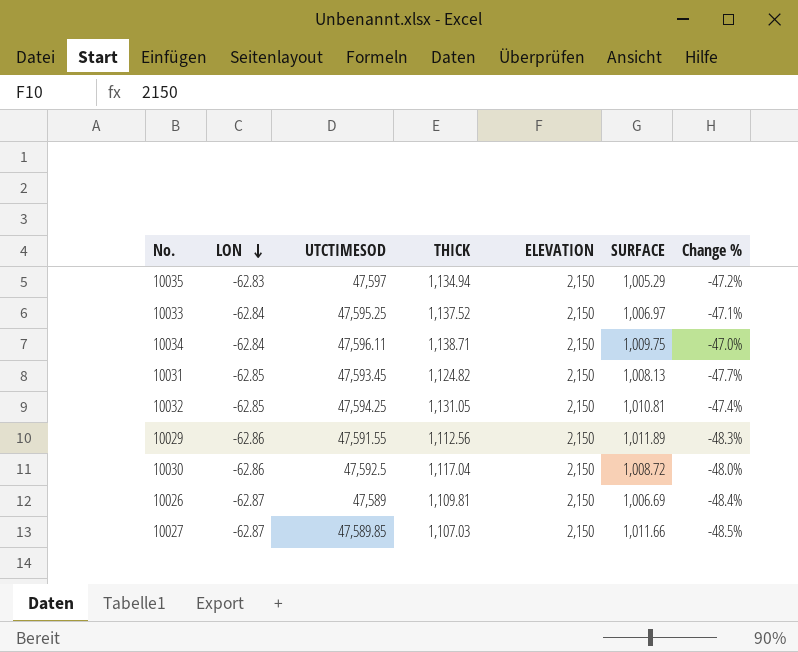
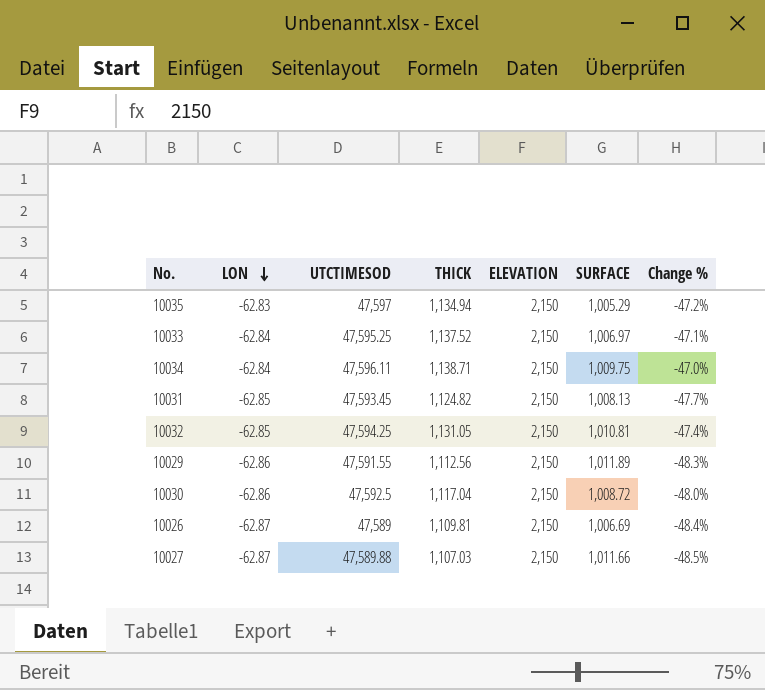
10027 | UTCTIMESOD: 47,589.85 -> 47,589.88

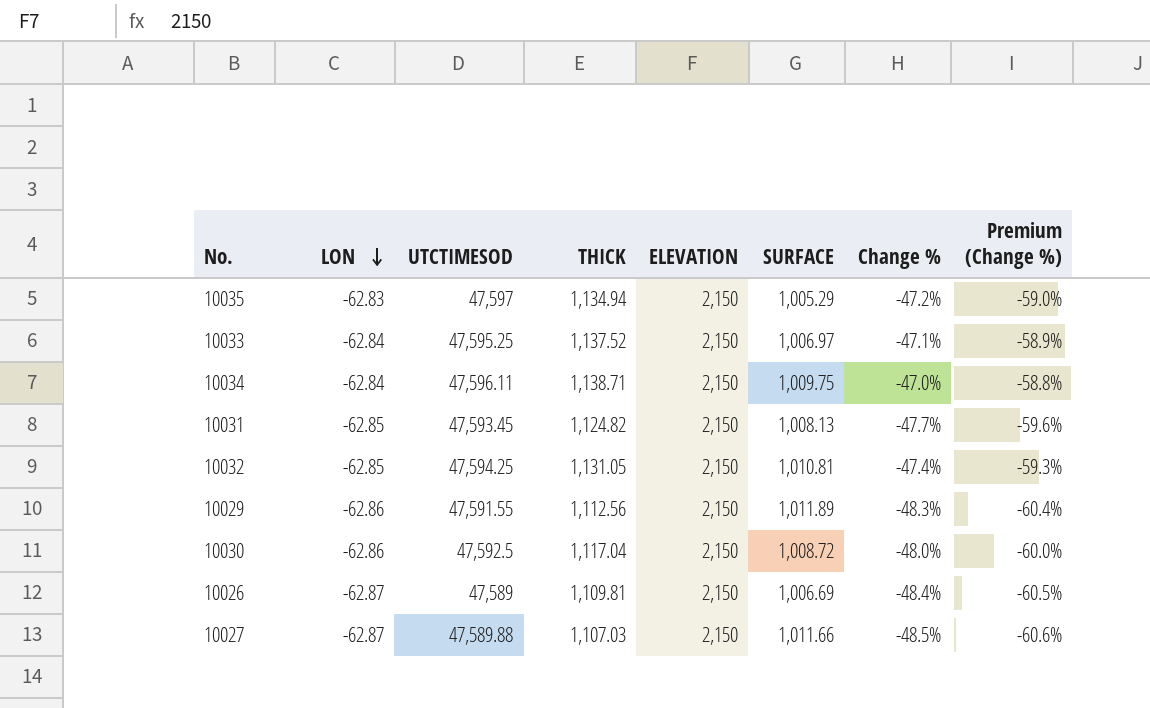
column Premium (Change %) | formula: none -> [Change %] * 1.25

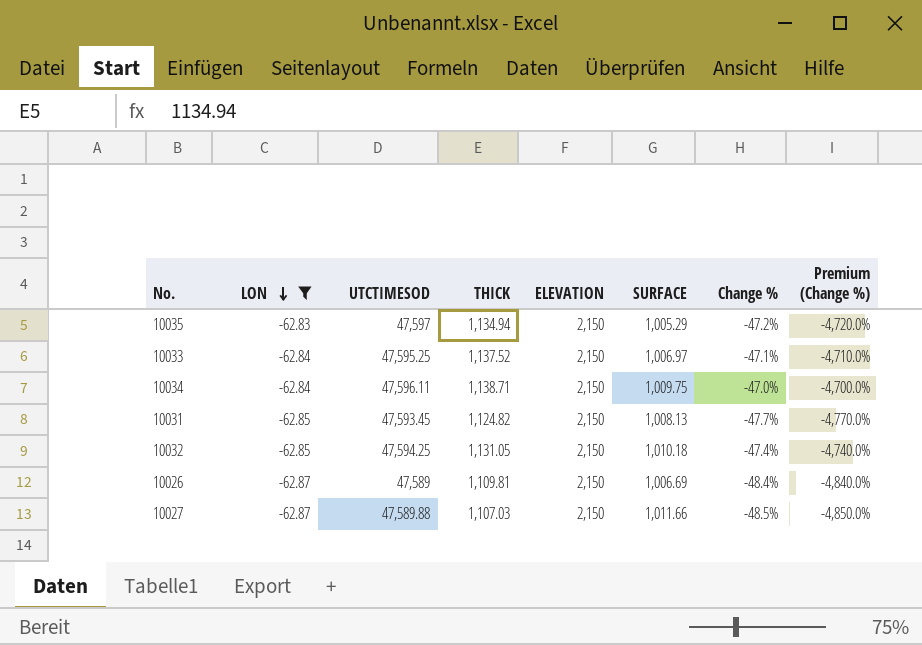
filter: none -> LON != -62.86
column Premium (Change %) | formula: [Change %] * 1.25 -> [Change %] * 100
10032 | SURFACE: 1,010.81 -> 1,010.18

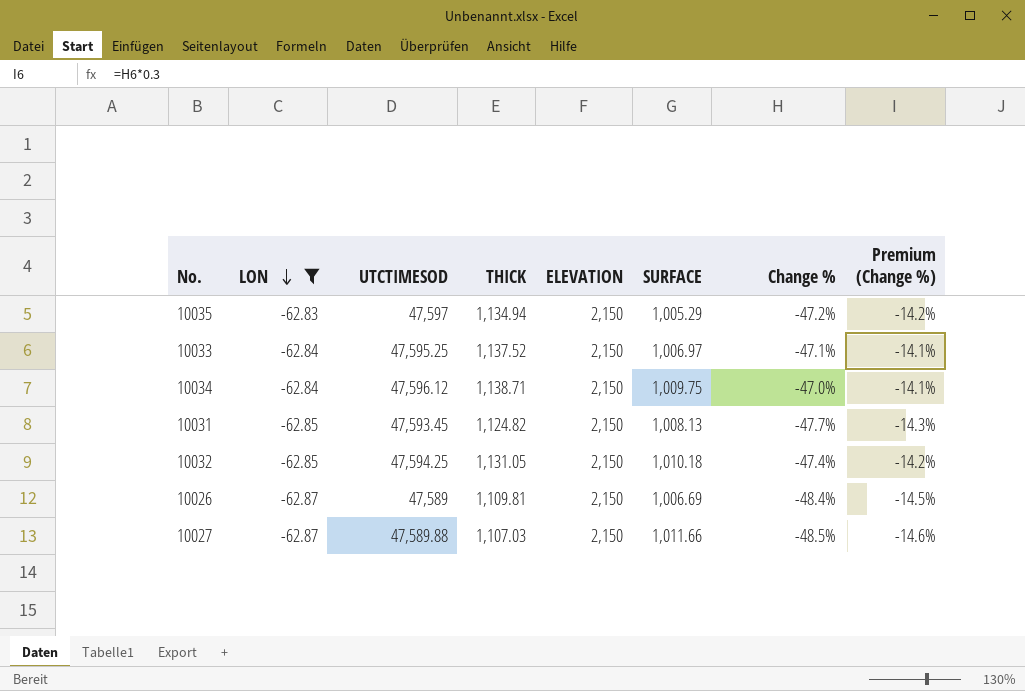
column Premium (Change %) | formula: [Change %] * 100 -> [Change %] * 0.3
10034 | UTCTIMESOD: 47,596.11 -> 47,596.12

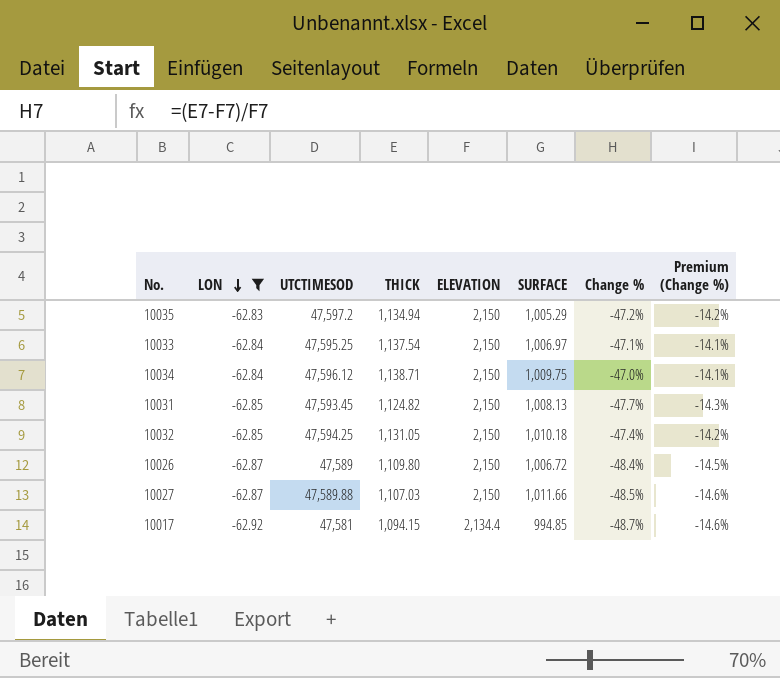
10035 | UTCTIMESOD: 47,597 -> 47,597.2
10033 | THICK: 1,137.52 -> 1,137.54
10026 | THICK: 1,109.81 -> 1,109.80
10026 | SURFACE: 1,006.69 -> 1,006.72
row 10017: none -> -62.92 | 47,581 | 1,094.15 | 2,134.4 | 994.85 | -48.7% | -14.6%

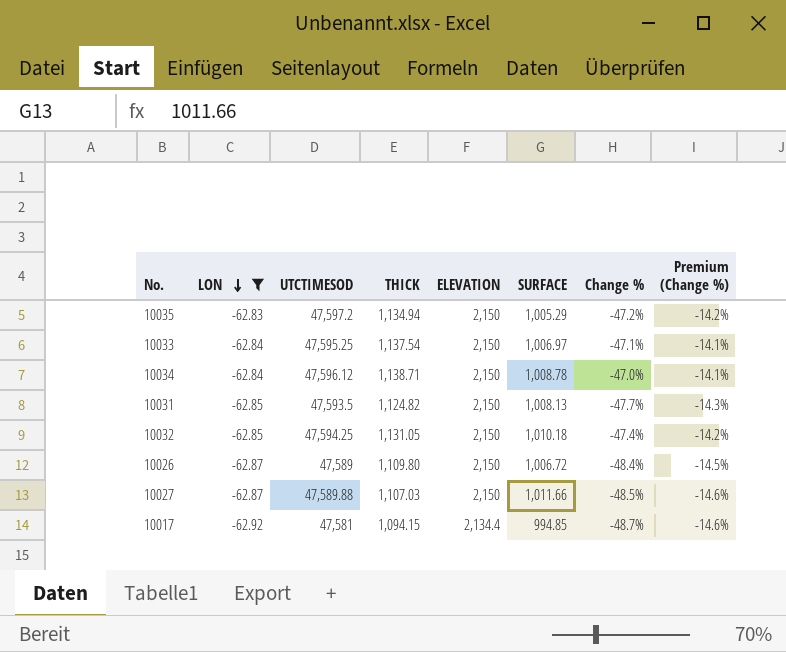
10034 | SURFACE: 1,009.75 -> 1,008.78
10031 | UTCTIMESOD: 47,593.45 -> 47,593.5

